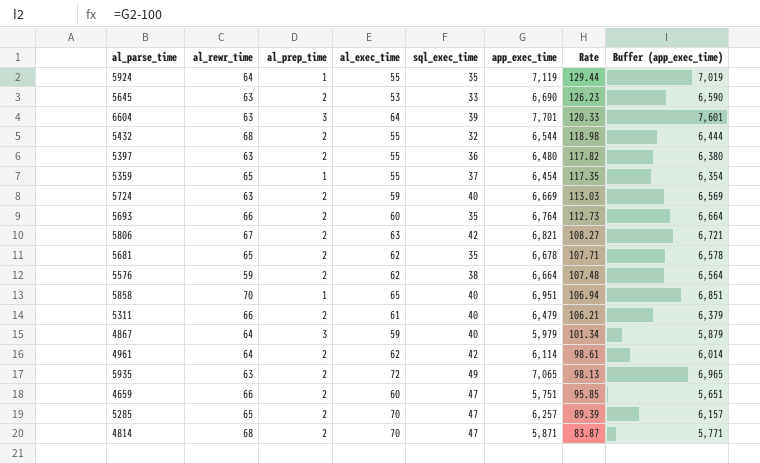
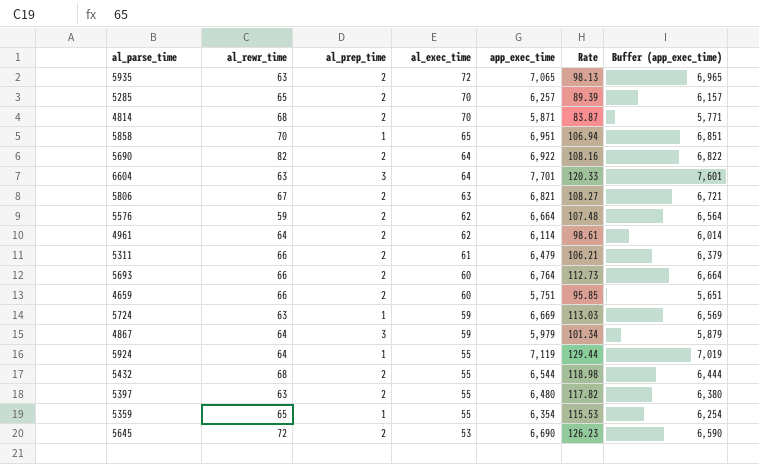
row order: Rate descending -> al_exec_time descending
column sql_exec_time | position: 5 -> none
row 5681: 65 | 2 | 62 | 35 | 6,678 | 107.71 | 6,578 -> none
row 5690: none -> 82 | 2 | 64 | 6,922 | 108.16 | 6,822
5724 | al_prep_time: 2 -> 1
5359 | app_exec_time: 6,454 -> 6,354
5359 | Rate: 117.35 -> 115.53
5359 | Buffer (app_exec_time): 6,354 -> 6,254
5645 | al_rewr_time: 63 -> 72

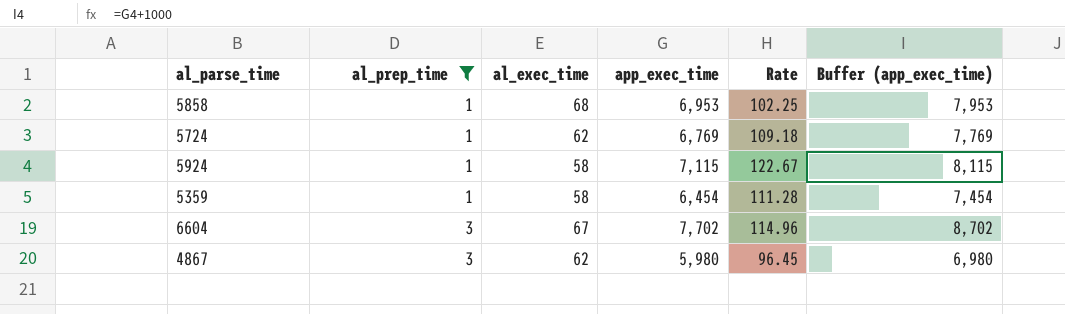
filter: none -> al_prep_time != 2
row order: al_exec_time descending -> al_prep_time ascending
column al_rewr_time | position: 2 -> none
column Buffer (app_exec_time) | formula: [app_exec_time] - 100 -> [app_exec_time] + 1000
5858 | al_exec_time: 65 -> 68
5858 | app_exec_time: 6,951 -> 6,953
5858 | Rate: 106.94 -> 102.25
5724 | al_exec_time: 59 -> 62
5724 | app_exec_time: 6,669 -> 6,769
5724 | Rate: 113.03 -> 109.18
5924 | al_exec_time: 55 -> 58
5924 | app_exec_time: 7,119 -> 7,115
5924 | Rate: 129.44 -> 122.67
5359 | al_exec_time: 55 -> 58
5359 | app_exec_time: 6,354 -> 6,454
5359 | Rate: 115.53 -> 111.28
6604 | al_exec_time: 64 -> 67
6604 | app_exec_time: 7,701 -> 7,702
6604 | Rate: 120.33 -> 114.96
4867 | al_exec_time: 59 -> 62
4867 | app_exec_time: 5,979 -> 5,980
4867 | Rate: 101.34 -> 96.45

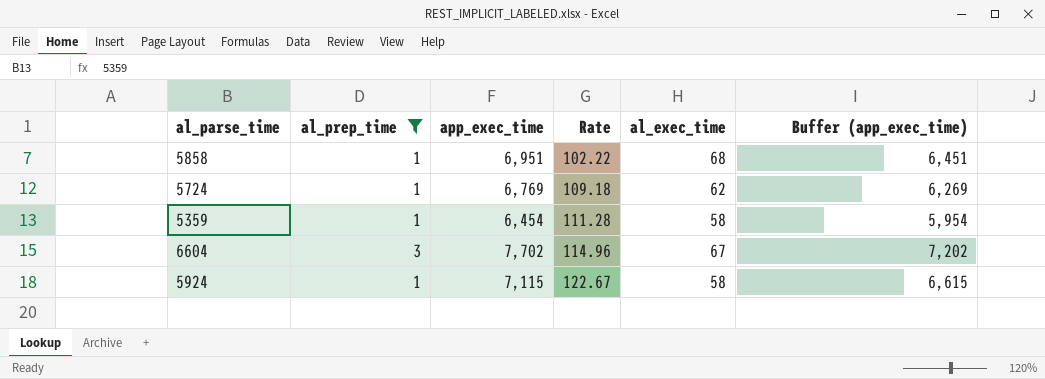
row order: al_prep_time ascending -> Rate ascending
column al_exec_time | position: 3 -> 5
column Buffer (app_exec_time) | formula: [app_exec_time] + 1000 -> [app_exec_time] - 500
row 4867: 3 | 62 | 5,980 | 96.45 | 6,980 -> none
5858 | app_exec_time: 6,953 -> 6,951
5858 | Rate: 102.25 -> 102.22

